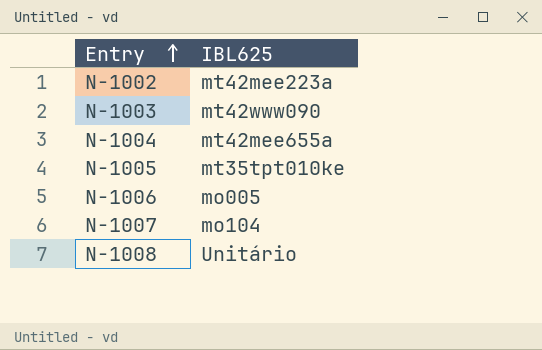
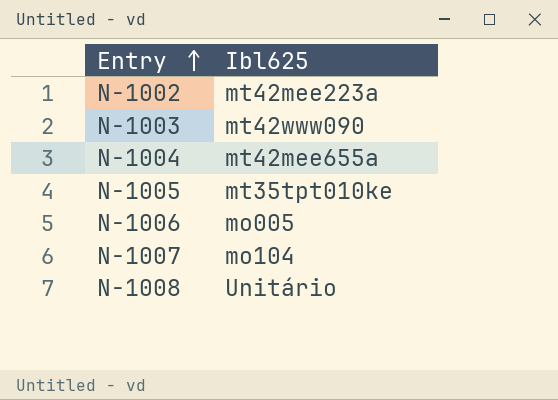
column name: IBL625 -> Ibl625

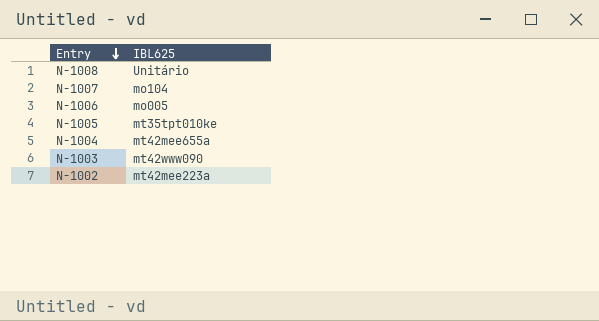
row order: Entry ascending -> Entry descending
column name: Ibl625 -> IBL625

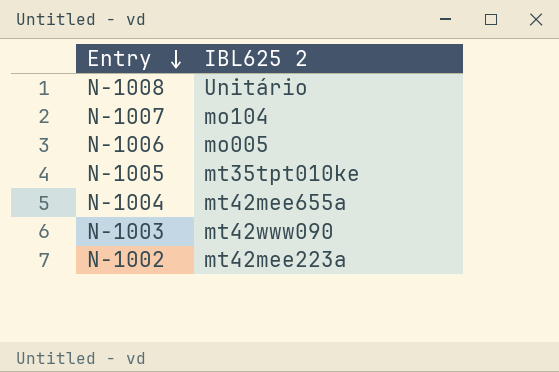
column name: IBL625 -> IBL625 2

